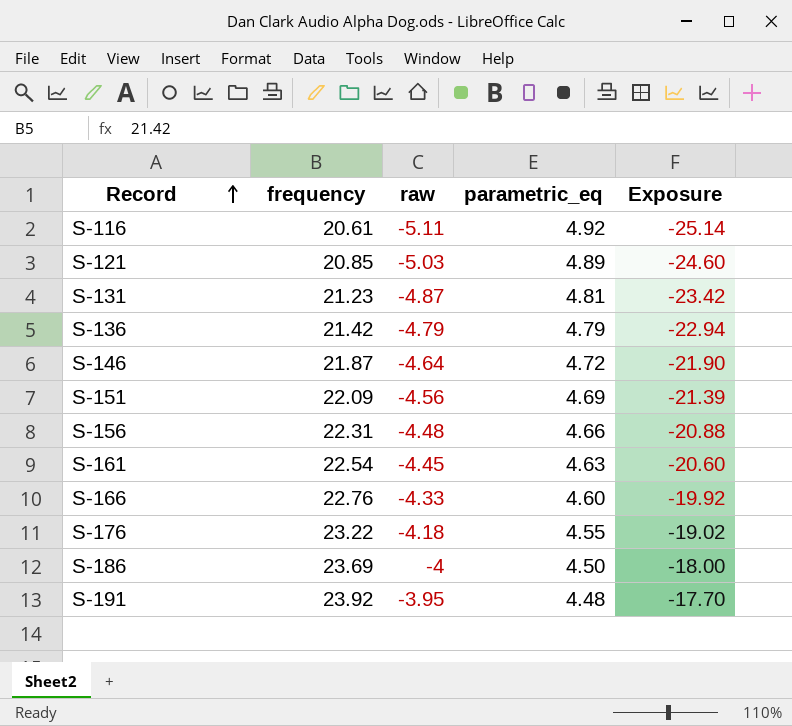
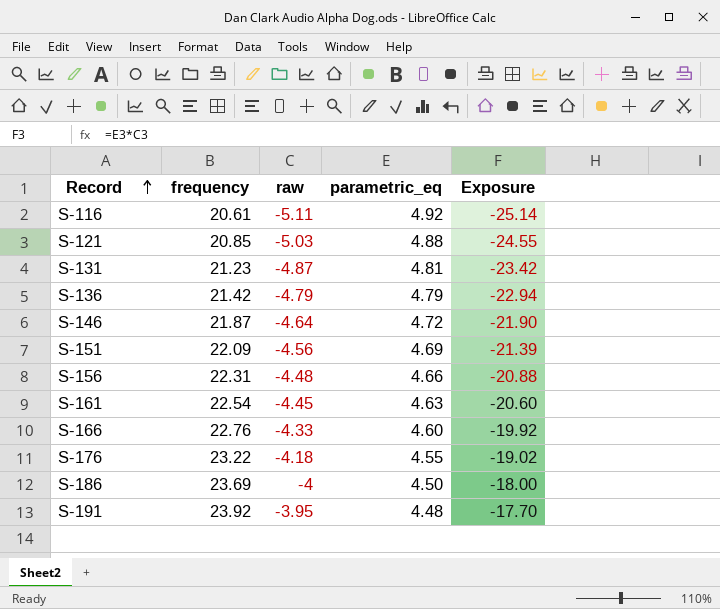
S-121 | parametric_eq: 4.89 -> 4.88
S-121 | Exposure: -24.60 -> -24.55

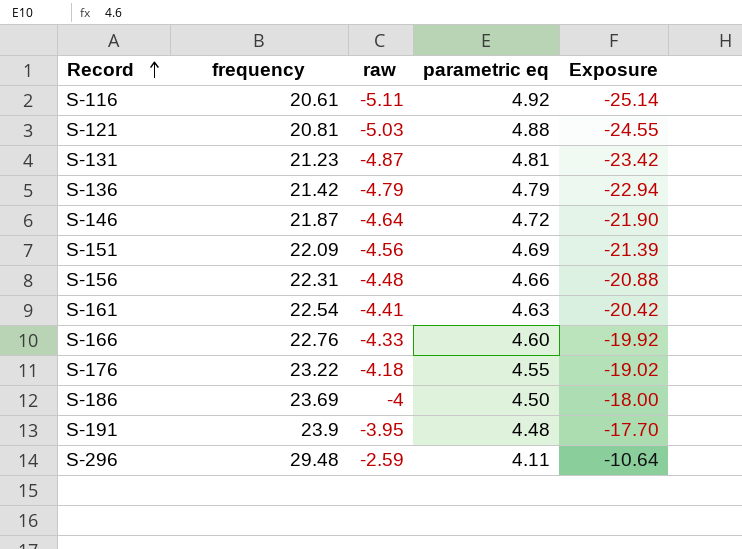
column name: parametric_eq -> parametric eq
S-121 | frequency: 20.85 -> 20.81
S-161 | raw: -4.45 -> -4.41
S-161 | Exposure: -20.60 -> -20.42
S-191 | frequency: 23.92 -> 23.9
row S-296: none -> 29.48 | -2.59 | 4.11 | -10.64

